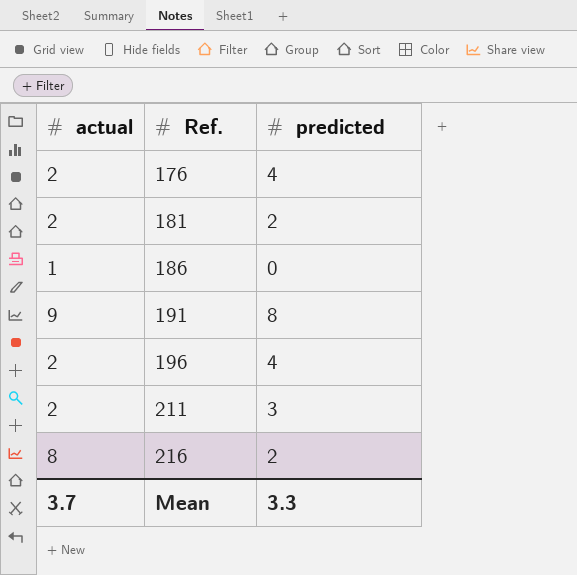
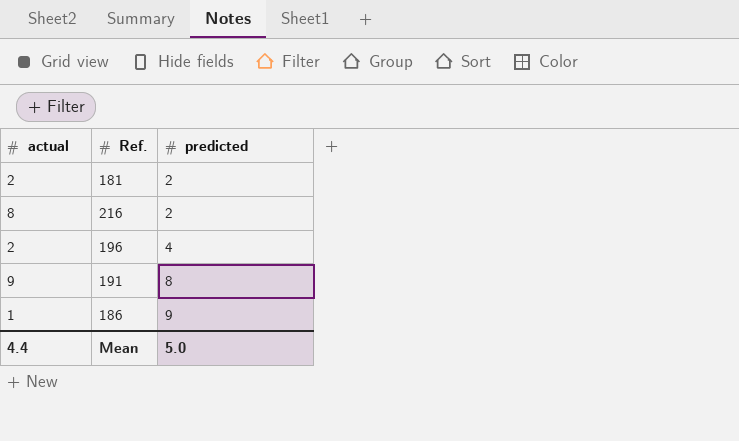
row order: Ref. ascending -> predicted ascending
row 176: 2 | 4 -> none
row 211: 2 | 3 -> none
186 | predicted: 0 -> 9
Mean | actual: 3.7 -> 4.4
Mean | predicted: 3.3 -> 5.0

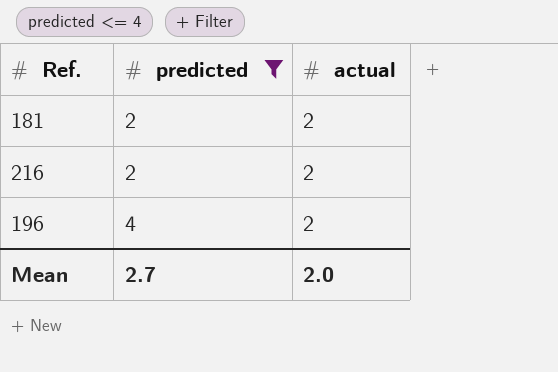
filter: none -> predicted <= 4
column actual | position: 1 -> 3
216 | actual: 8 -> 2
Mean | predicted: 5.0 -> 2.7
Mean | actual: 4.4 -> 2.0

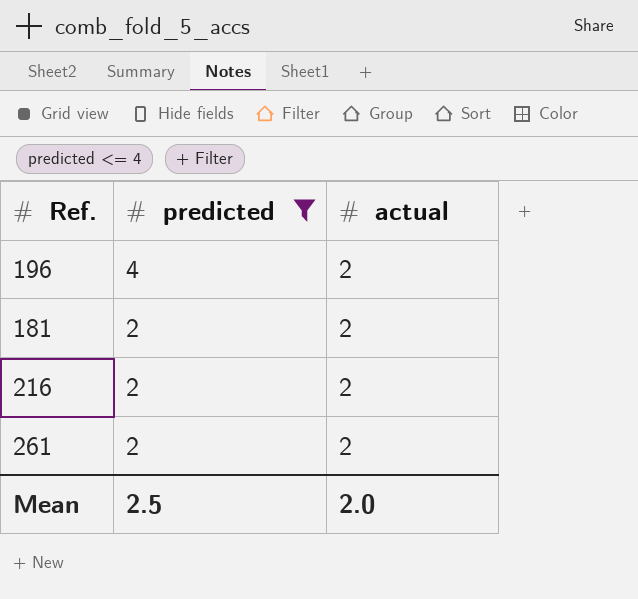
row order: predicted ascending -> predicted descending
row 261: none -> 2 | 2
Mean | predicted: 2.7 -> 2.5

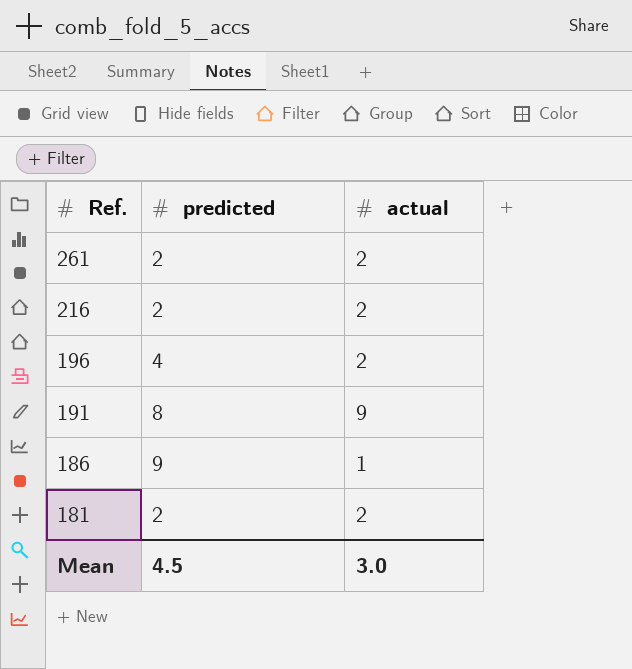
filter: predicted <= 4 -> none
row order: predicted descending -> Ref. descending
Mean | predicted: 2.5 -> 4.5
Mean | actual: 2.0 -> 3.0

